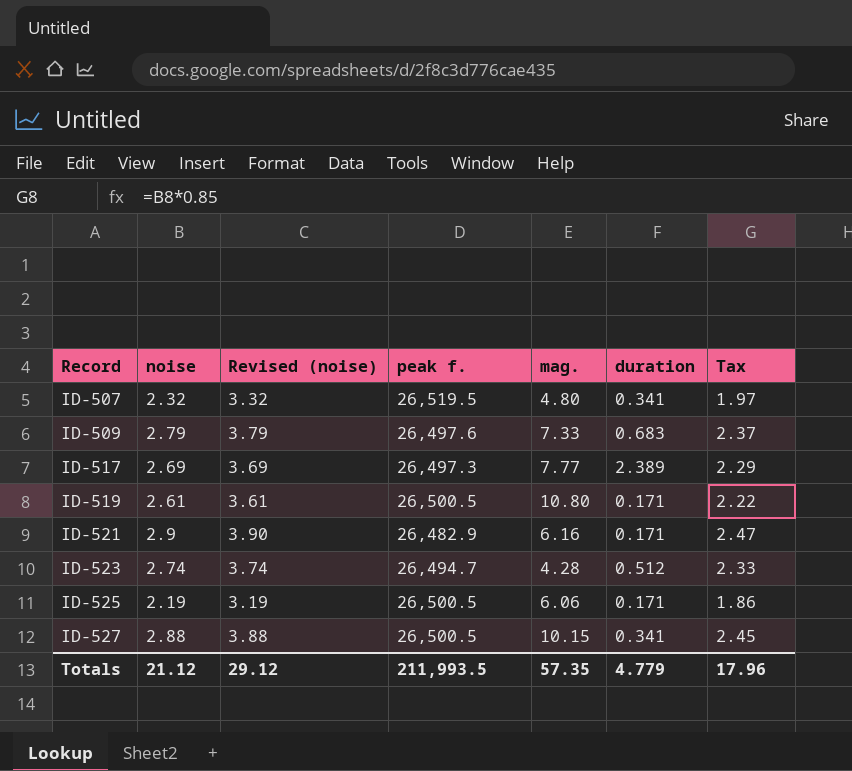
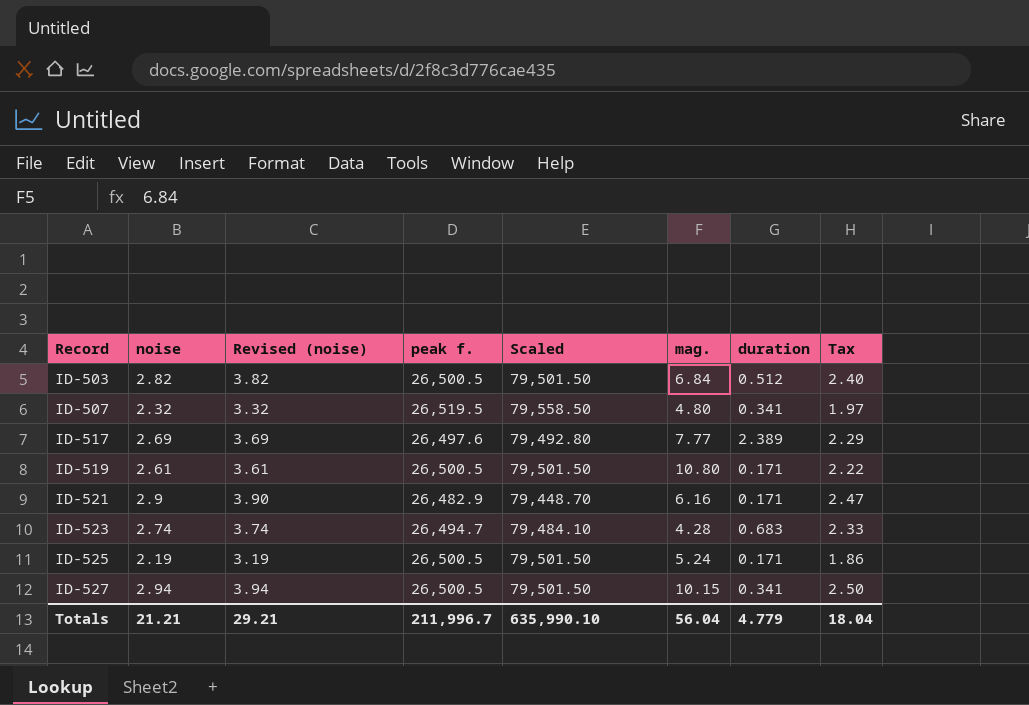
column Scaled | formula: none -> [peak f.] * 3
row ID-509: 2.79 | 3.79 | 26,497.6 | 7.33 | 0.683 | 2.37 -> none
row ID-503: none -> 2.82 | 3.82 | 26,500.5 | 79,501.50 | 6.84 | 0.512 | 2.40
ID-517 | peak f.: 26,497.3 -> 26,497.6
ID-523 | duration: 0.512 -> 0.683
ID-525 | mag.: 6.06 -> 5.24
ID-527 | noise: 2.88 -> 2.94
ID-527 | Revised (noise): 3.88 -> 3.94
ID-527 | Tax: 2.45 -> 2.50
Totals | noise: 21.12 -> 21.21
Totals | Revised (noise): 29.12 -> 29.21
Totals | peak f.: 211,993.5 -> 211,996.7
Totals | mag.: 57.35 -> 56.04
Totals | Tax: 17.96 -> 18.04

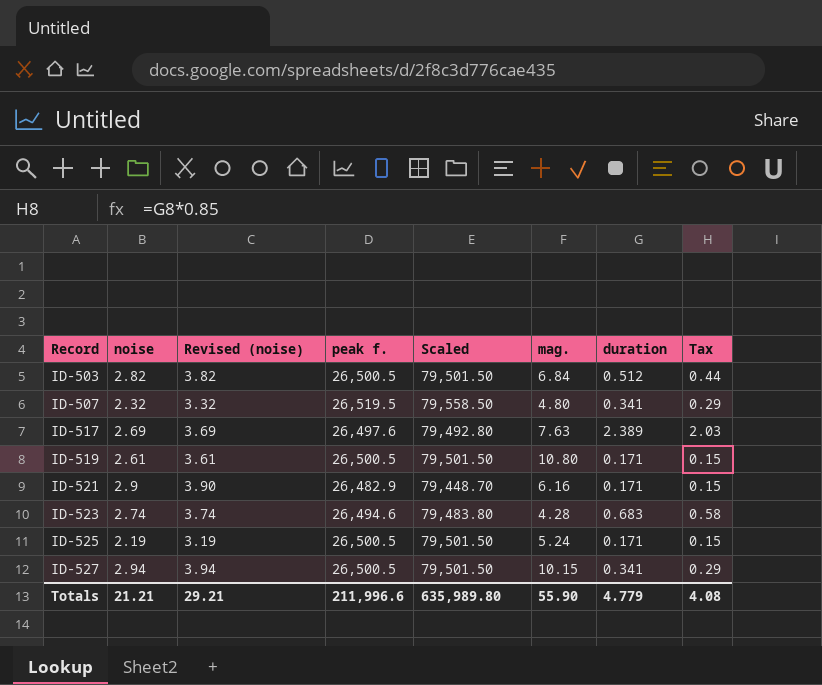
column Tax | formula: [noise] * 0.85 -> [duration] * 0.85
ID-517 | mag.: 7.77 -> 7.63
ID-523 | peak f.: 26,494.7 -> 26,494.6
ID-523 | Scaled: 79,484.10 -> 79,483.80
Totals | peak f.: 211,996.7 -> 211,996.6
Totals | Scaled: 635,990.10 -> 635,989.80
Totals | mag.: 56.04 -> 55.90
Totals | Tax: 18.04 -> 4.08

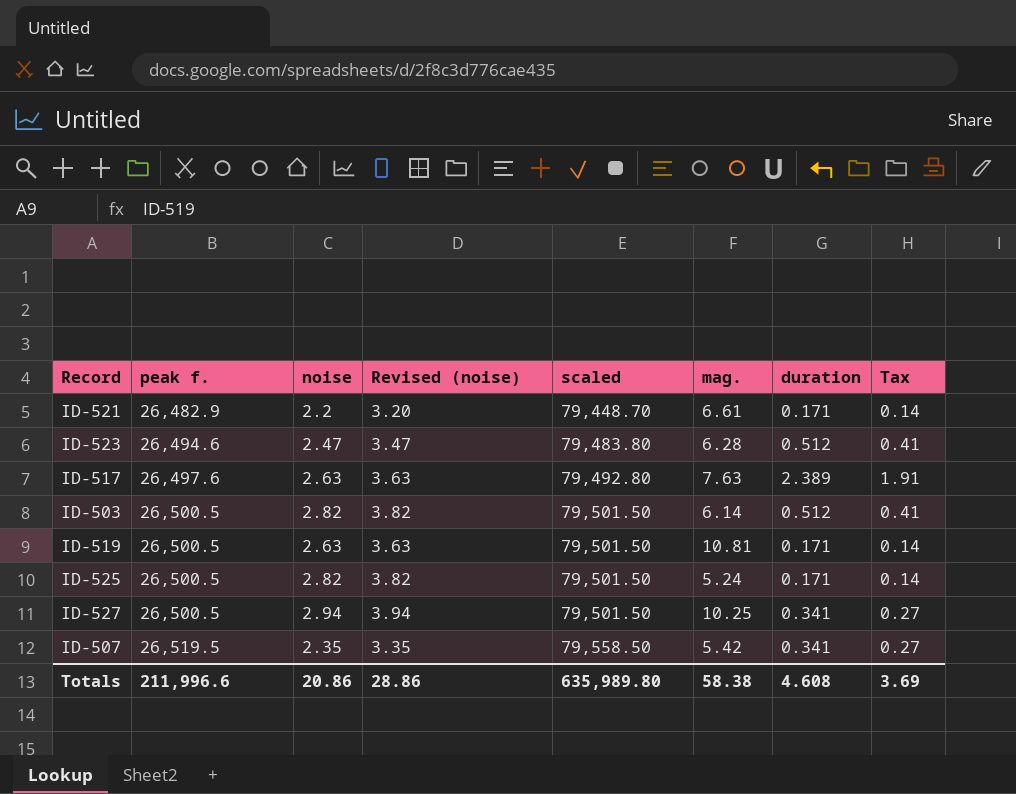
row order: Record ascending -> peak f. ascending
column peak f. | position: 4 -> 2
column name: Scaled -> scaled
column Tax | formula: [duration] * 0.85 -> [duration] * 0.8
ID-521 | noise: 2.9 -> 2.2
ID-521 | Revised (noise): 3.90 -> 3.20
ID-521 | mag.: 6.16 -> 6.61
ID-523 | noise: 2.74 -> 2.47
ID-523 | Revised (noise): 3.74 -> 3.47
ID-523 | mag.: 4.28 -> 6.28
ID-523 | duration: 0.683 -> 0.512
ID-517 | noise: 2.69 -> 2.63
ID-517 | Revised (noise): 3.69 -> 3.63
ID-503 | mag.: 6.84 -> 6.14
ID-519 | noise: 2.61 -> 2.63
ID-519 | Revised (noise): 3.61 -> 3.63
ID-519 | mag.: 10.80 -> 10.81
ID-525 | noise: 2.19 -> 2.82
ID-525 | Revised (noise): 3.19 -> 3.82
ID-527 | mag.: 10.15 -> 10.25
ID-507 | noise: 2.32 -> 2.35
ID-507 | Revised (noise): 3.32 -> 3.35
ID-507 | mag.: 4.80 -> 5.42
Totals | noise: 21.21 -> 20.86
Totals | Revised (noise): 29.21 -> 28.86
Totals | mag.: 55.90 -> 58.38
Totals | duration: 4.779 -> 4.608
Totals | Tax: 4.08 -> 3.69

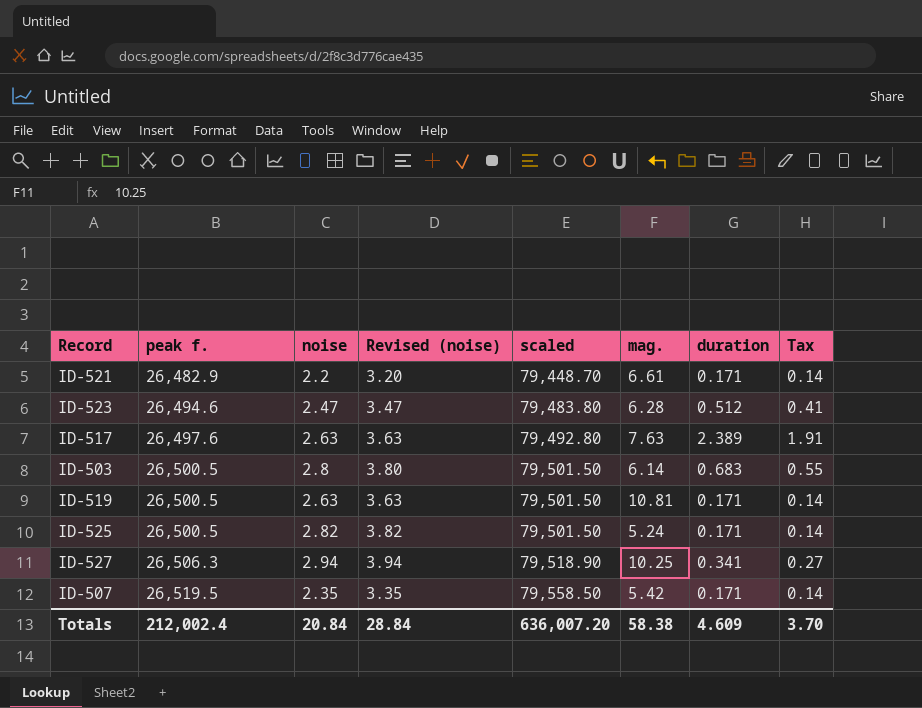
ID-503 | noise: 2.82 -> 2.8
ID-503 | Revised (noise): 3.82 -> 3.80
ID-503 | duration: 0.512 -> 0.683
ID-503 | Tax: 0.41 -> 0.55
ID-527 | peak f.: 26,500.5 -> 26,506.3
ID-527 | scaled: 79,501.50 -> 79,518.90
ID-507 | duration: 0.341 -> 0.171
ID-507 | Tax: 0.27 -> 0.14
Totals | peak f.: 211,996.6 -> 212,002.4
Totals | noise: 20.86 -> 20.84
Totals | Revised (noise): 28.86 -> 28.84
Totals | scaled: 635,989.80 -> 636,007.20
Totals | duration: 4.608 -> 4.609
Totals | Tax: 3.69 -> 3.70

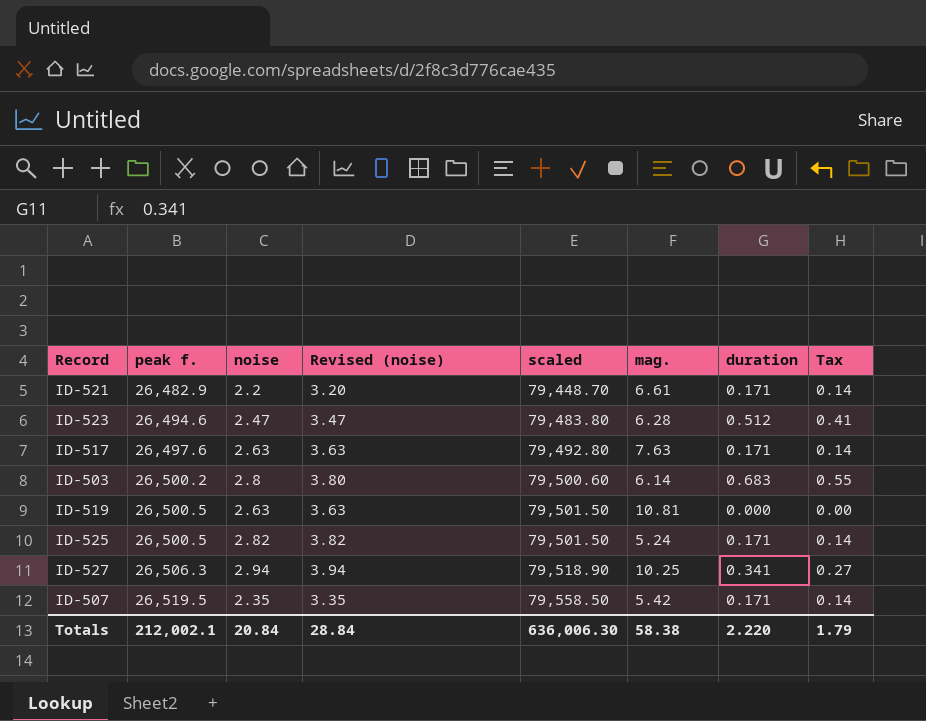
ID-517 | duration: 2.389 -> 0.171
ID-517 | Tax: 1.91 -> 0.14
ID-503 | peak f.: 26,500.5 -> 26,500.2
ID-503 | scaled: 79,501.50 -> 79,500.60
ID-519 | duration: 0.171 -> 0.000
ID-519 | Tax: 0.14 -> 0.00
Totals | peak f.: 212,002.4 -> 212,002.1
Totals | scaled: 636,007.20 -> 636,006.30
Totals | duration: 4.609 -> 2.220
Totals | Tax: 3.70 -> 1.79

